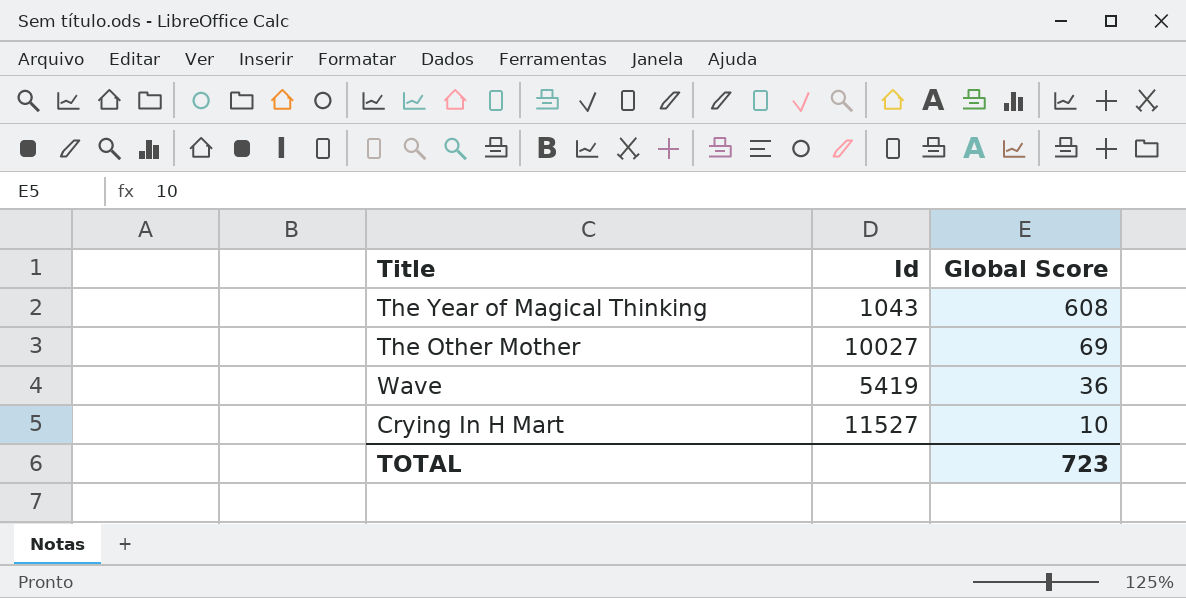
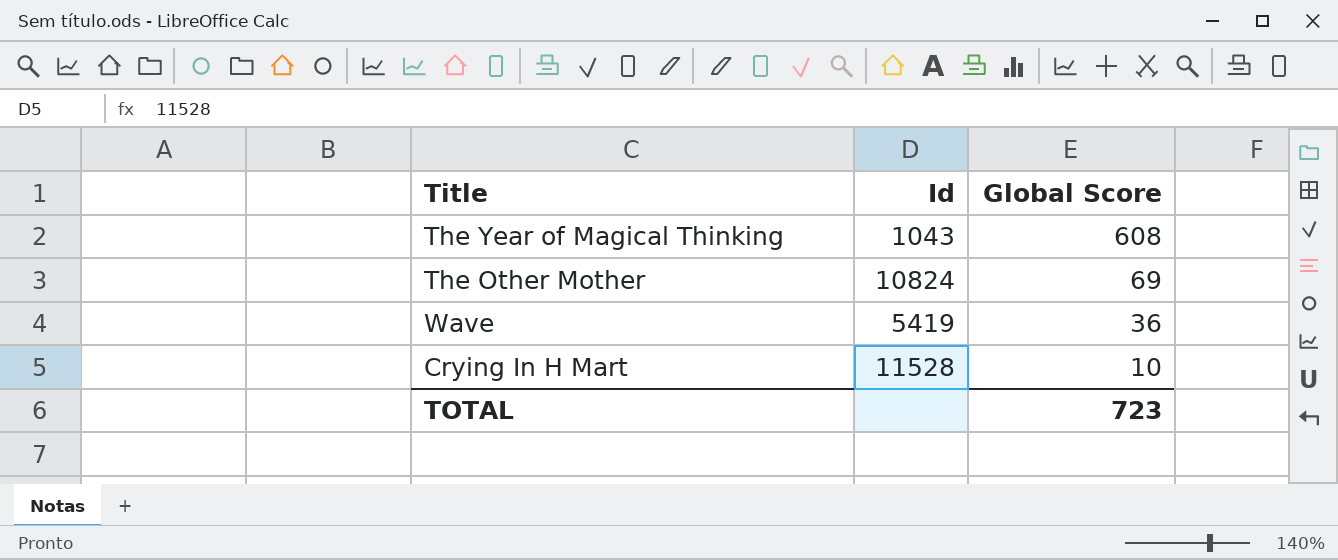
The Other Mother | Id: 10027 -> 10824
Crying In H Mart | Id: 11527 -> 11528

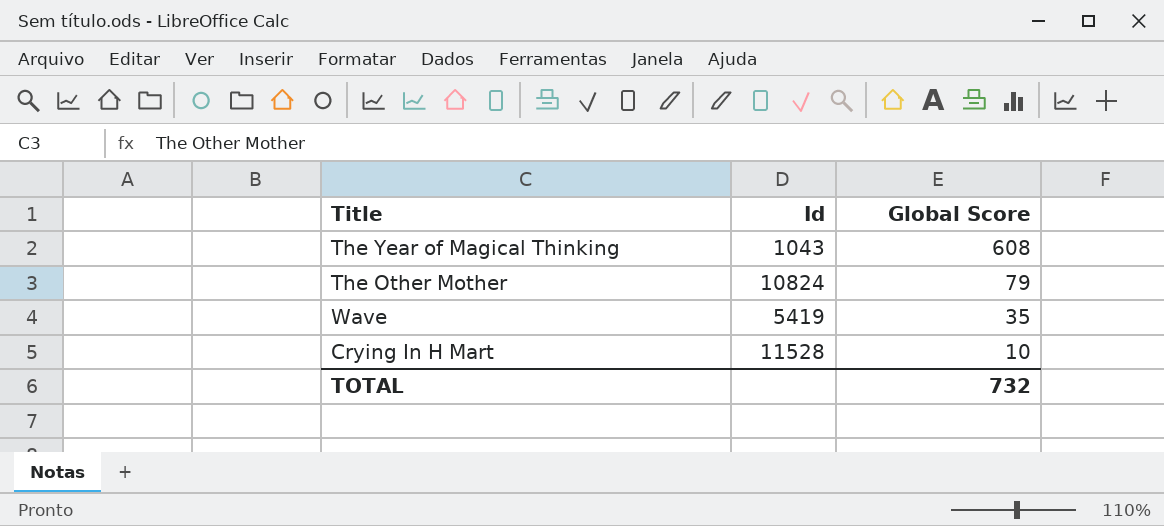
The Other Mother | Global Score: 69 -> 79
Wave | Global Score: 36 -> 35
TOTAL | Global Score: 723 -> 732

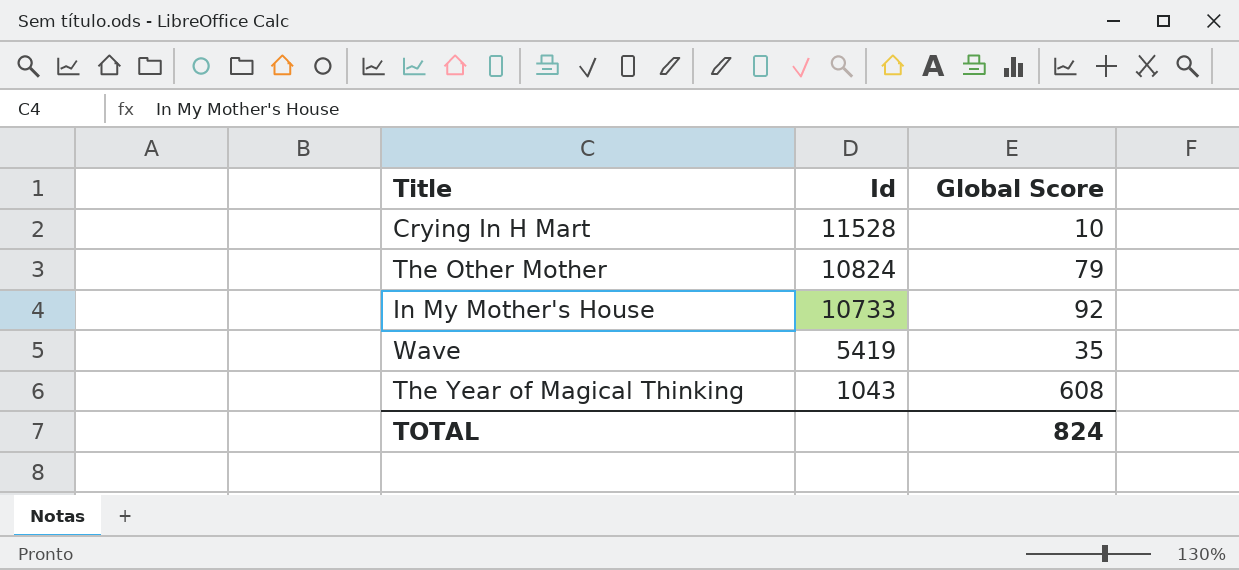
row order: Global Score descending -> Id descending
row In My Mother's House: none -> 10733 | 92
TOTAL | Global Score: 732 -> 824

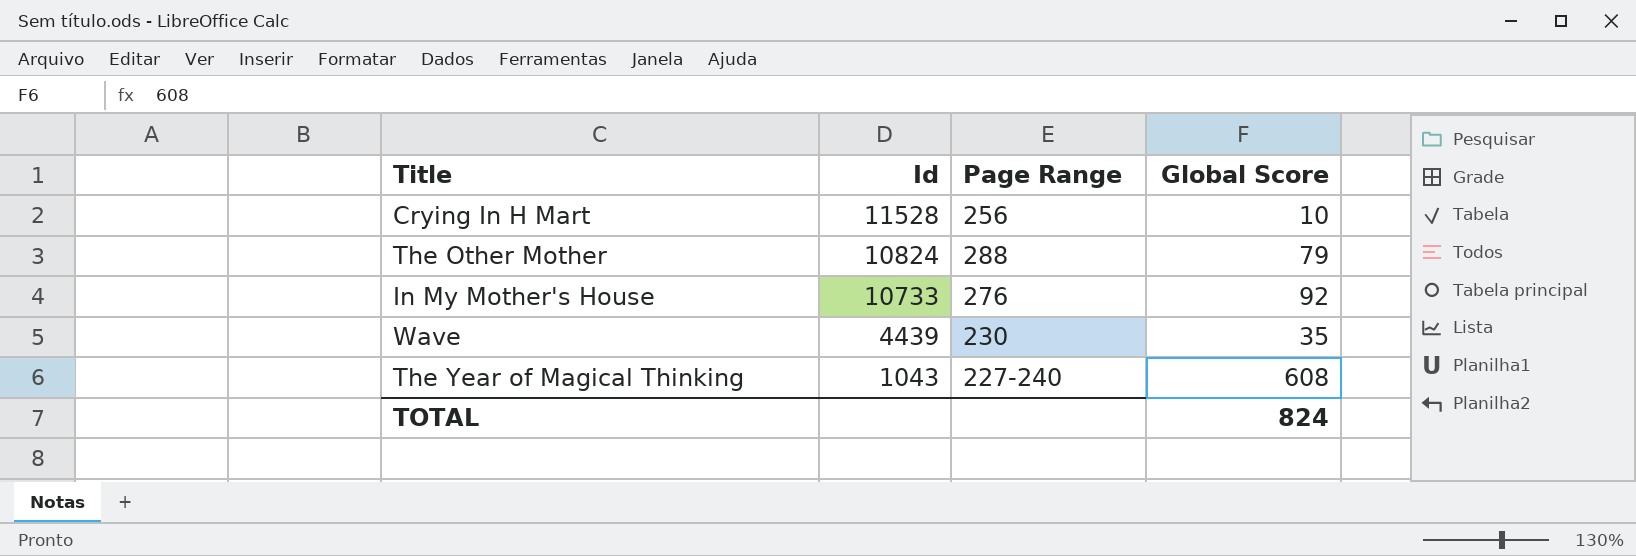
column Page Range | position: none -> 3
Wave | Id: 5419 -> 4439

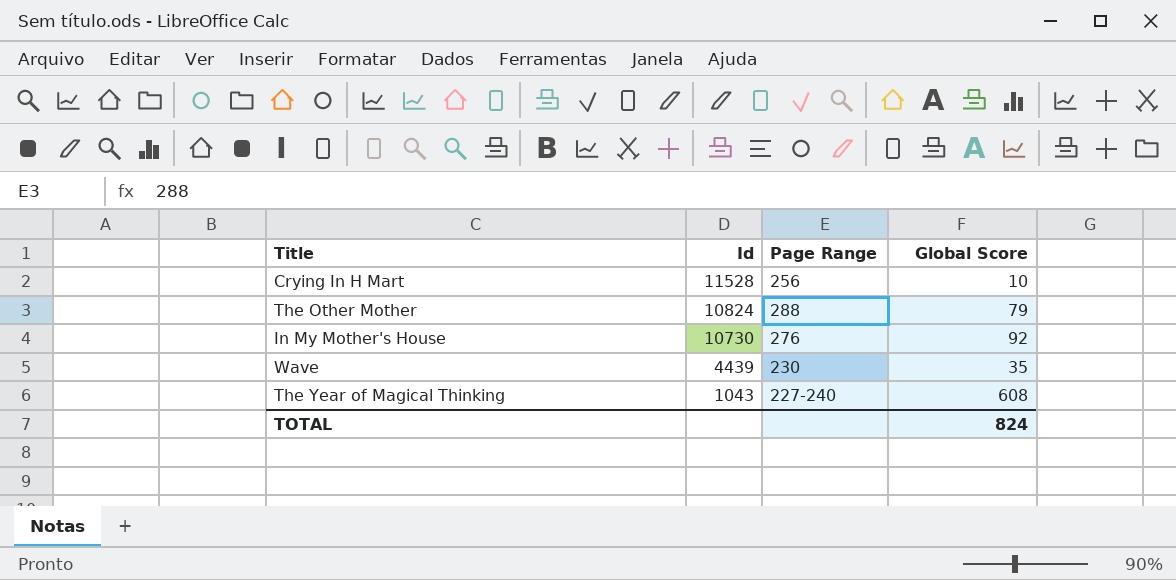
In My Mother's House | Id: 10733 -> 10730

